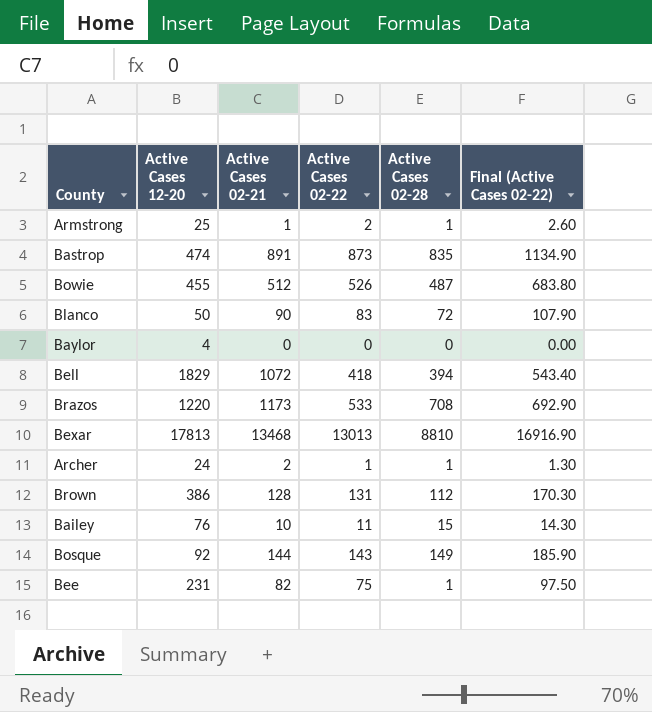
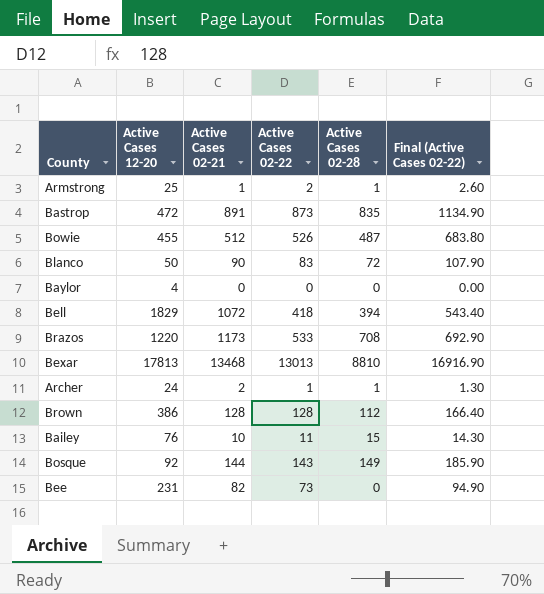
Bastrop | Active Cases 12-20: 474 -> 472
Brown | Active Cases 02-22: 131 -> 128
Brown | Final (Active Cases 02-22): 170.30 -> 166.40
Bee | Active Cases 02-22: 75 -> 73
Bee | Active Cases 02-28: 1 -> 0
Bee | Final (Active Cases 02-22): 97.50 -> 94.90

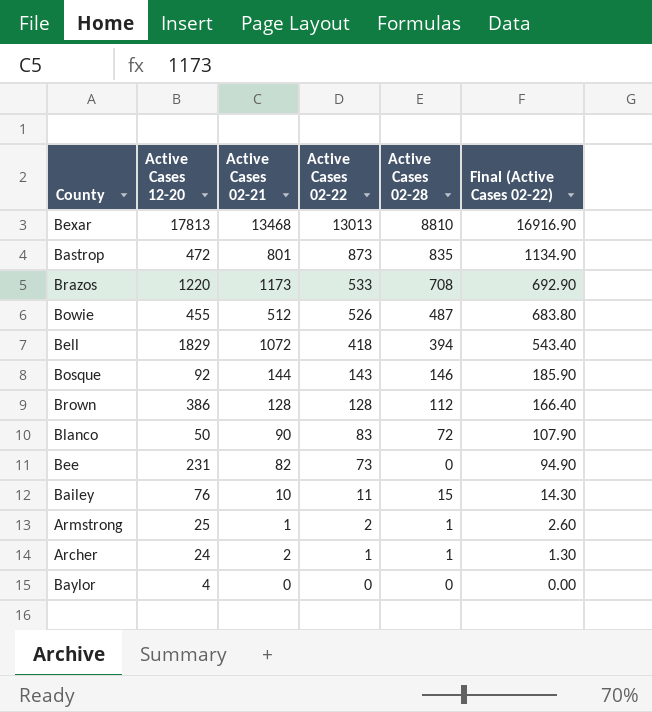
row order: none -> Active Cases 02-22 descending
Bastrop | Active Cases 02-21: 891 -> 801
Bosque | Active Cases 02-28: 149 -> 146

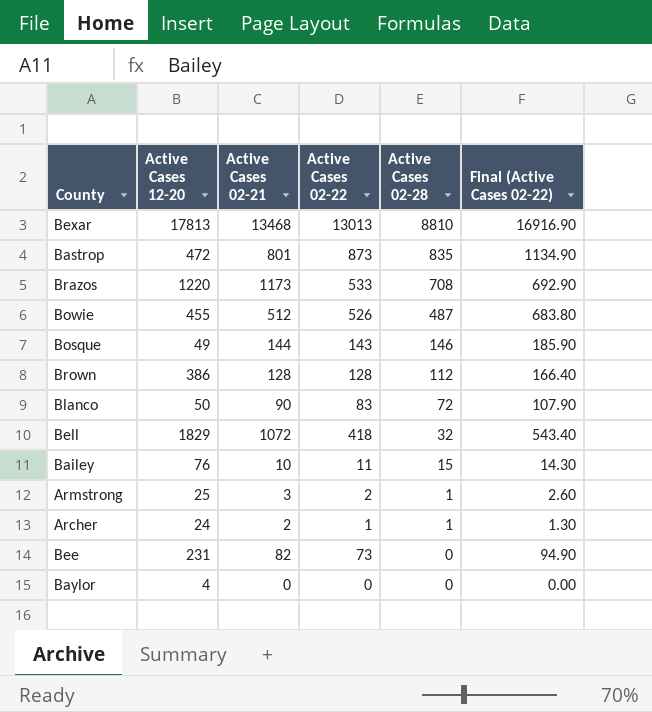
row order: Active Cases 02-22 descending -> Active Cases 02-28 descending
Bosque | Active Cases 12-20: 92 -> 49
Bell | Active Cases 02-28: 394 -> 32
Armstrong | Active Cases 02-21: 1 -> 3

